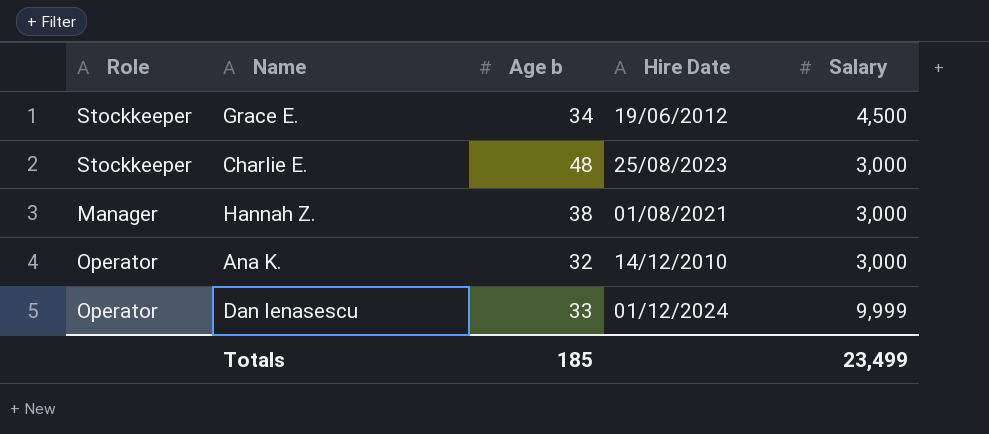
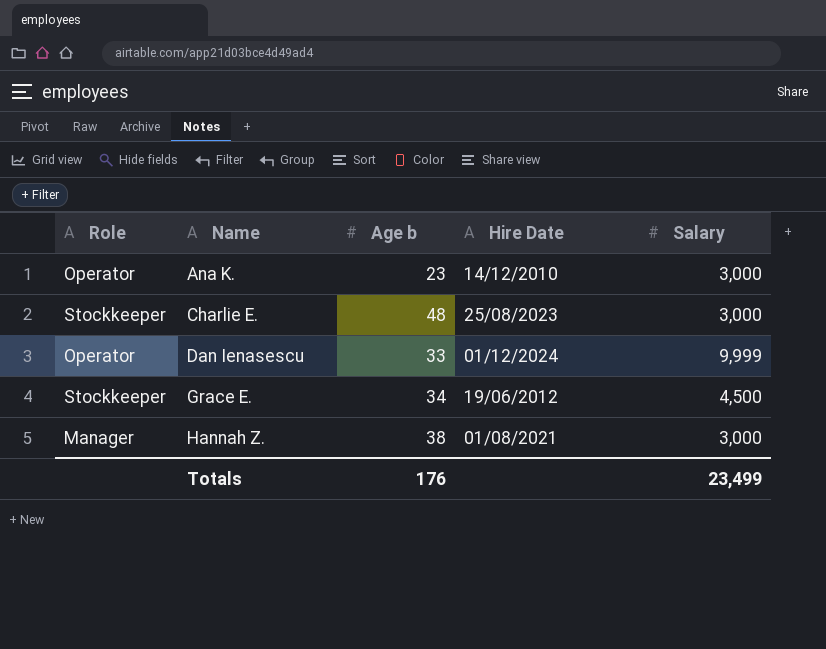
row order: none -> Name ascending
Ana K. | Age b: 32 -> 23
Totals | Age b: 185 -> 176

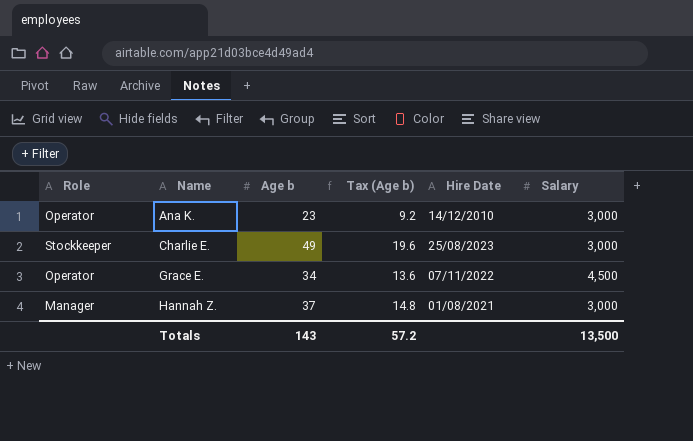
column Tax (Age b) | formula: none -> [Age b] * 0.4
row Dan Ienasescu: Operator | 33 | 01/12/2024 | 9,999 -> none
Charlie E. | Age b: 48 -> 49
Grace E. | Role: Stockkeeper -> Operator
Grace E. | Hire Date: 19/06/2012 -> 07/11/2022
Hannah Z. | Age b: 38 -> 37
Totals | Age b: 176 -> 143
Totals | Salary: 23,499 -> 13,500

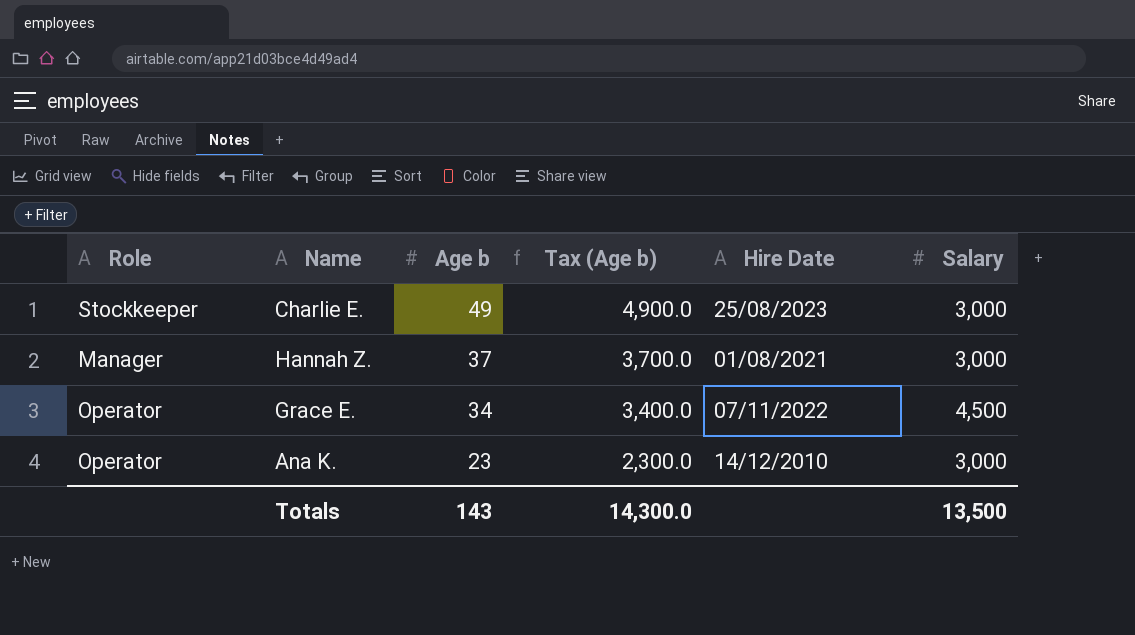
row order: Name ascending -> Age b descending
column Tax (Age b) | formula: [Age b] * 0.4 -> [Age b] * 100
Totals | Tax (Age b): 57.2 -> 14,300.0

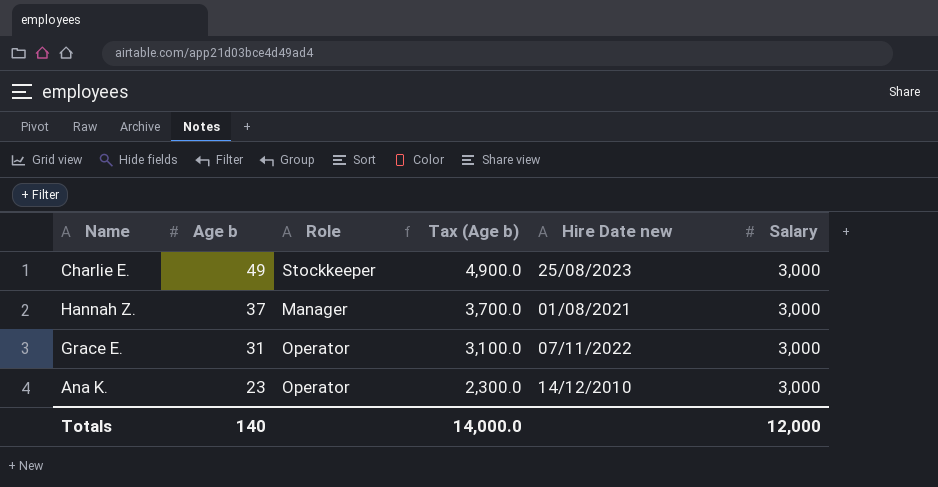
column Role | position: 1 -> 3
column name: Hire Date -> Hire Date new
Grace E. | Age b: 34 -> 31
Grace E. | Tax (Age b): 3,400.0 -> 3,100.0
Grace E. | Salary: 4,500 -> 3,000
Totals | Age b: 143 -> 140
Totals | Tax (Age b): 14,300.0 -> 14,000.0
Totals | Salary: 13,500 -> 12,000

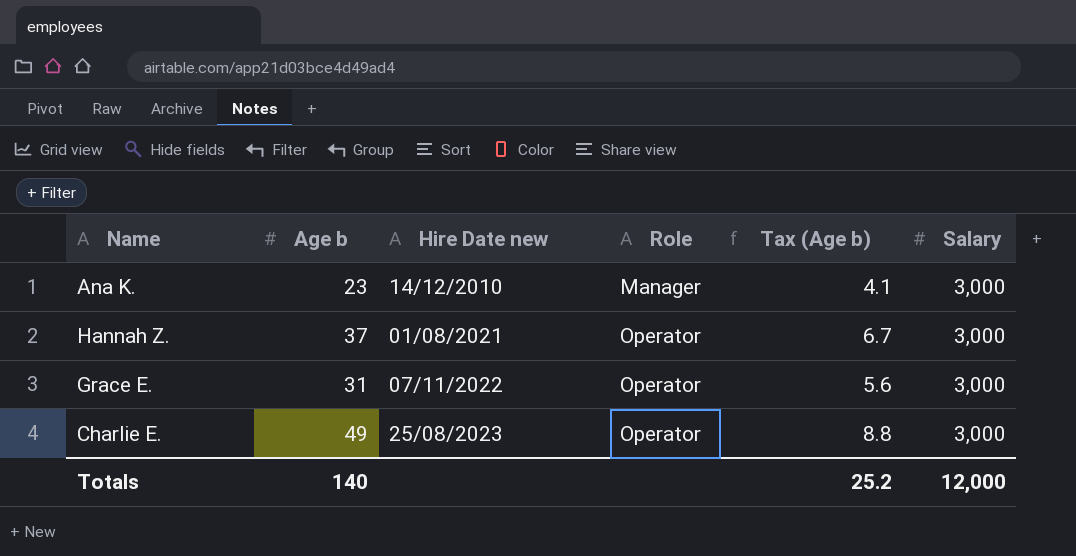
row order: Age b descending -> Hire Date new ascending
column Hire Date new | position: 5 -> 3
column Tax (Age b) | formula: [Age b] * 100 -> [Age b] * 0.18
Ana K. | Role: Operator -> Manager
Hannah Z. | Role: Manager -> Operator
Charlie E. | Role: Stockkeeper -> Operator
Totals | Tax (Age b): 14,000.0 -> 25.2

